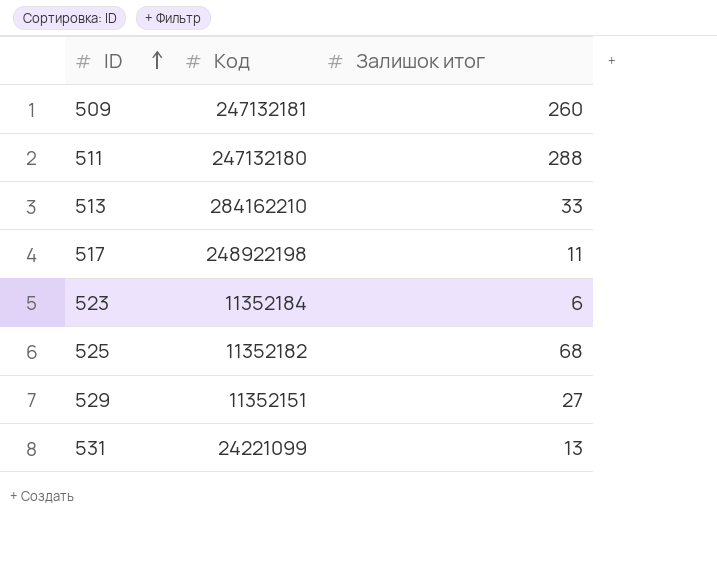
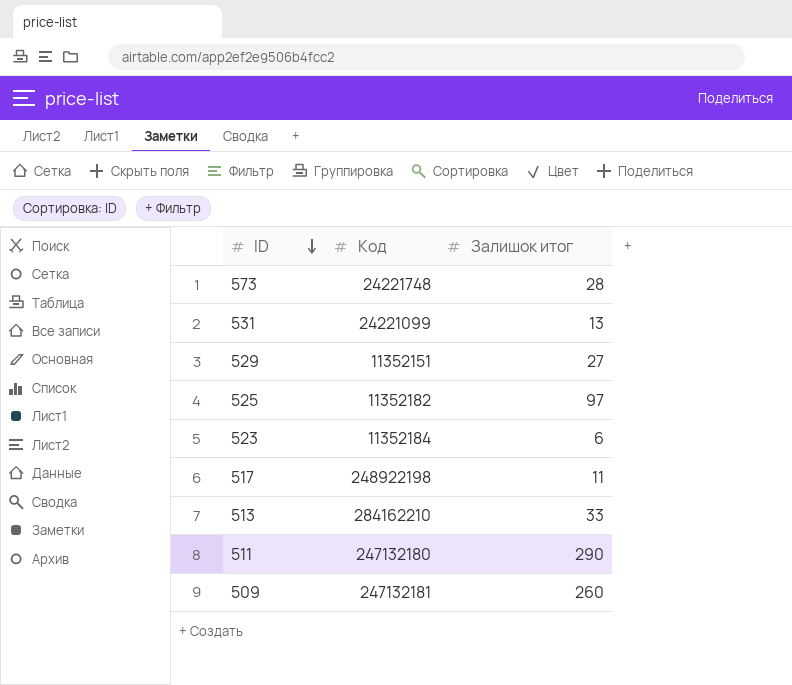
row order: ID ascending -> ID descending
row 573: none -> 24221748 | 28
525 | Залишок итог: 68 -> 97
511 | Залишок итог: 288 -> 290

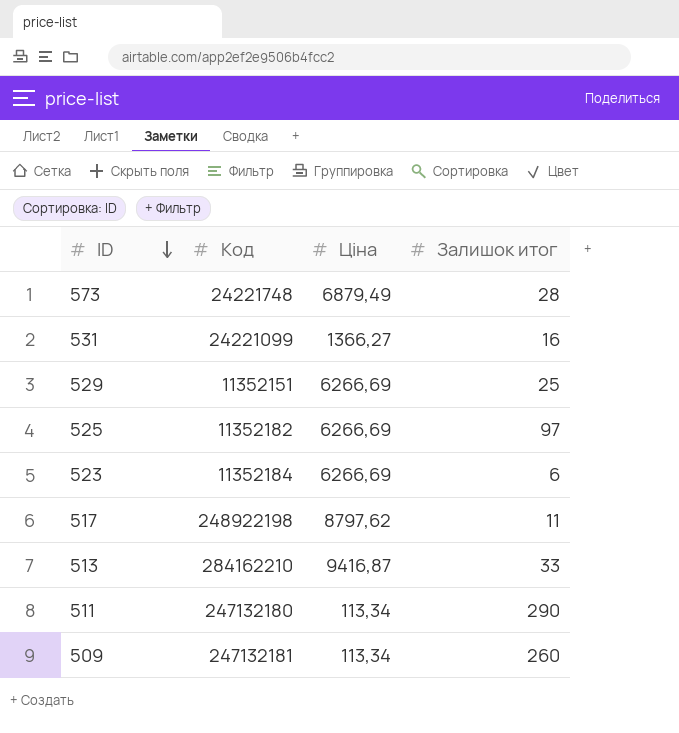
column Ціна | position: none -> 3
531 | Залишок итог: 13 -> 16
529 | Залишок итог: 27 -> 25

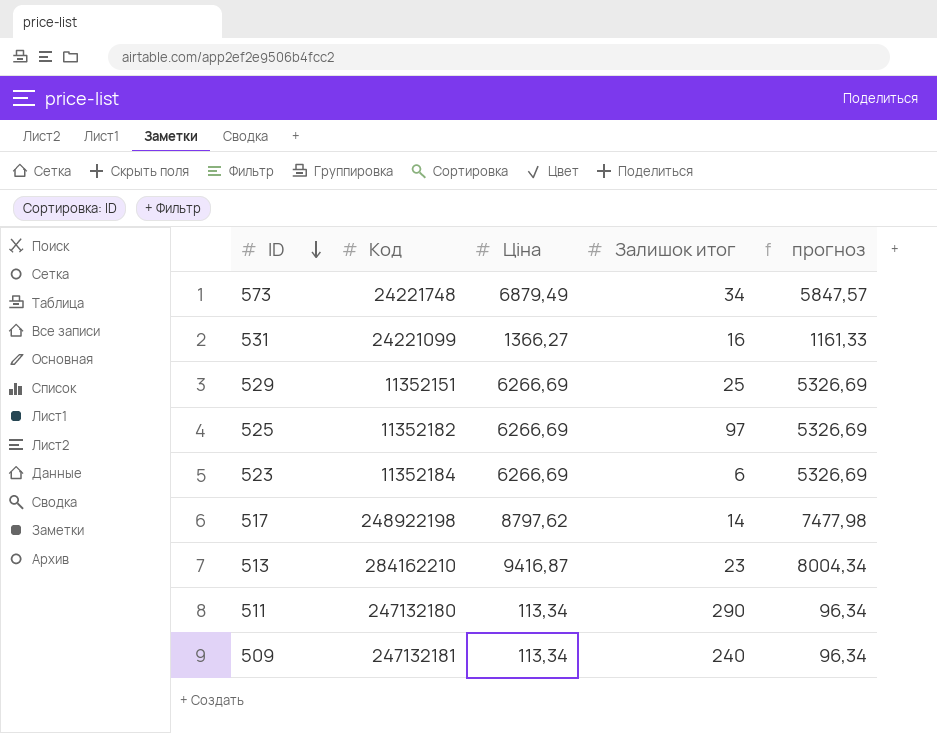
column прогноз | formula: none -> [Ціна] * 0,85
573 | Залишок итог: 28 -> 34
517 | Залишок итог: 11 -> 14
513 | Залишок итог: 33 -> 23
509 | Залишок итог: 260 -> 240

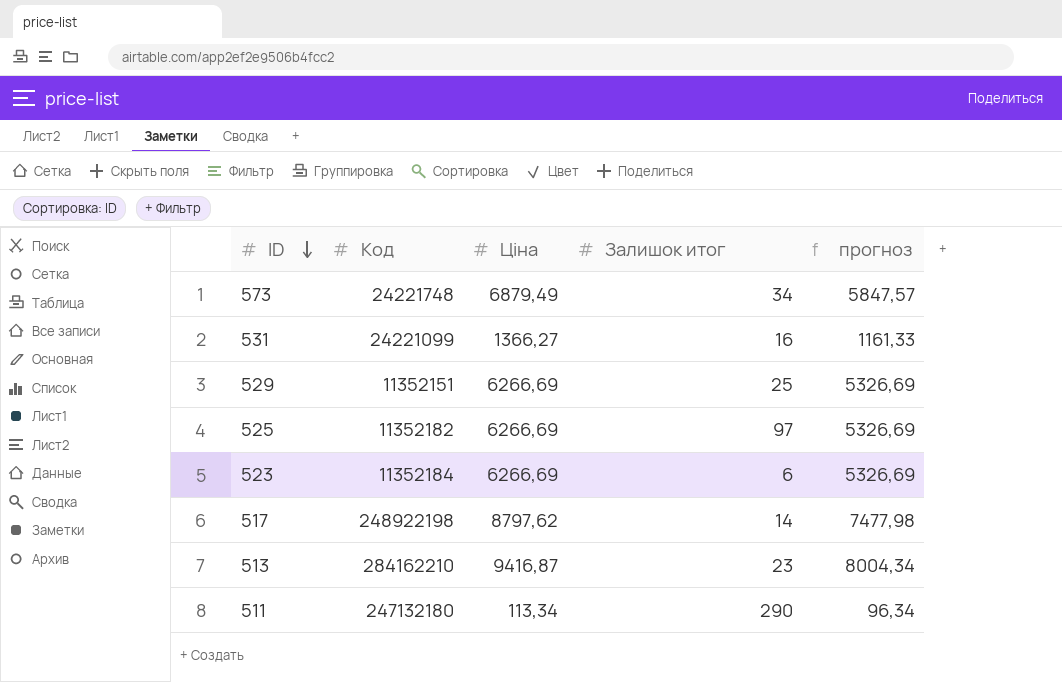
row 509: 247132181 | 113,34 | 240 | 96,34 -> none

